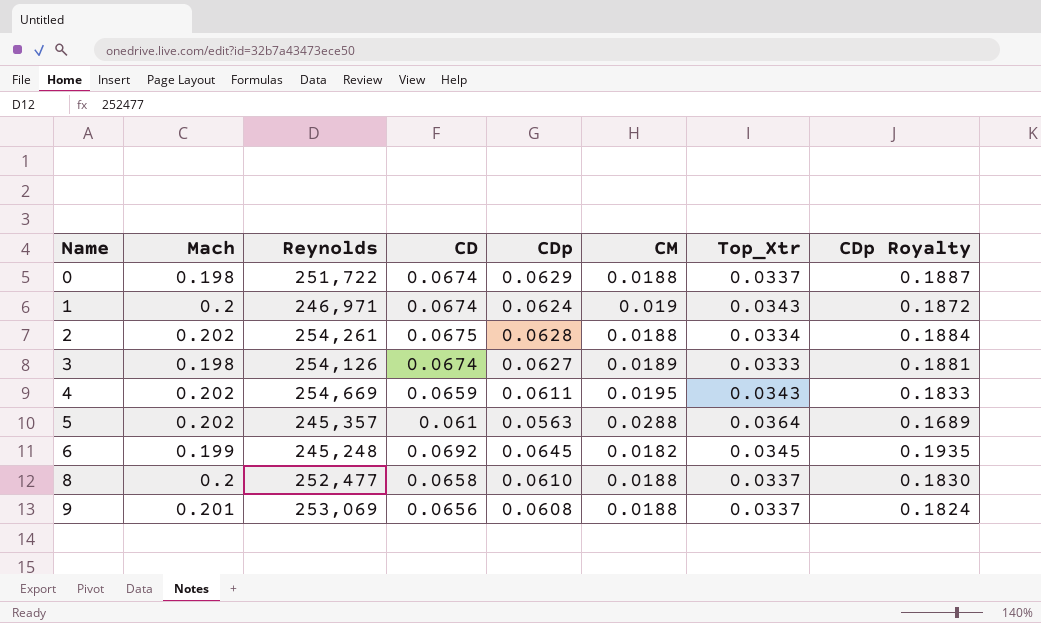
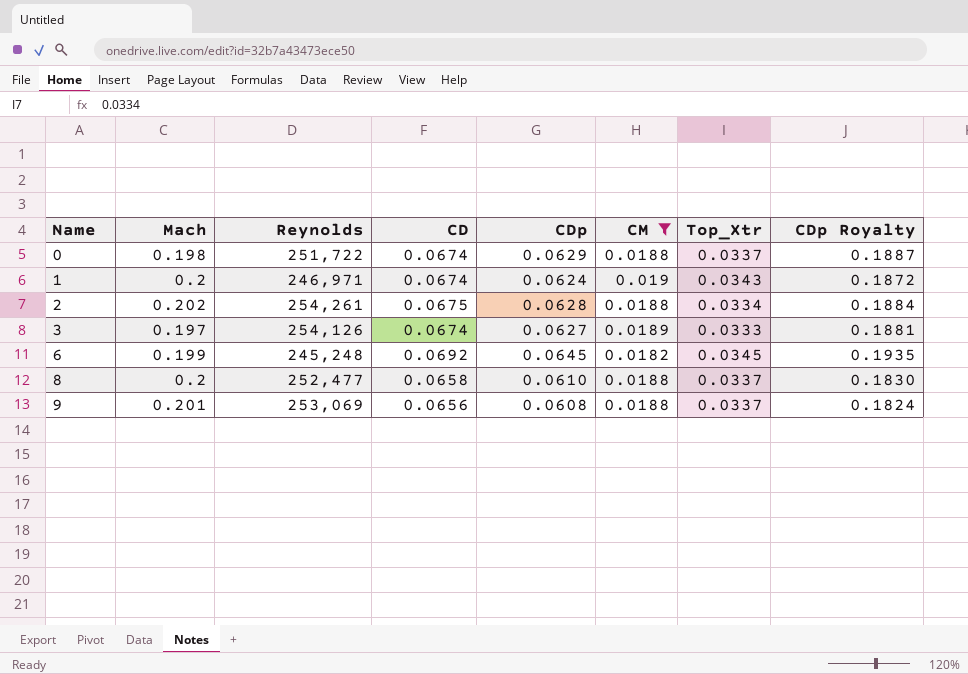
filter: none -> CM <= 0.019
3 | Mach: 0.198 -> 0.197

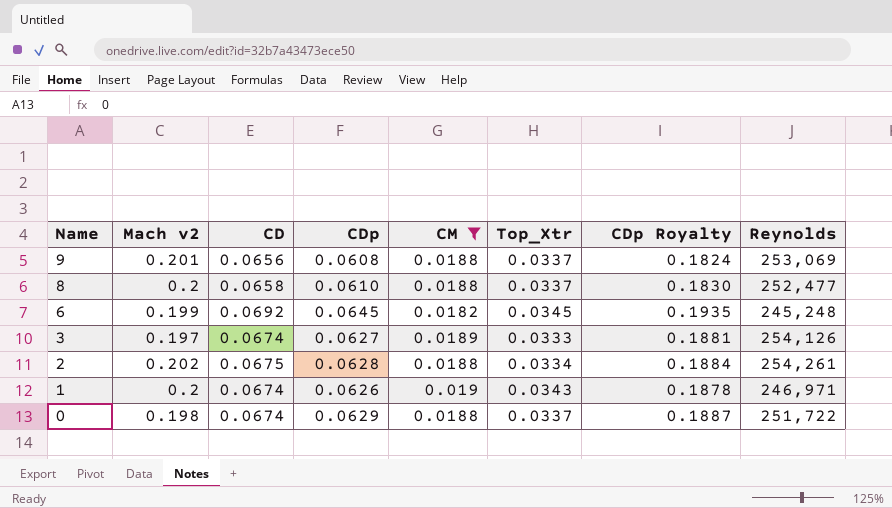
row order: Name ascending -> Name descending
column name: Mach -> Mach v2
column Reynolds | position: 3 -> 8
1 | CDp: 0.0624 -> 0.0626
1 | CDp Royalty: 0.1872 -> 0.1878

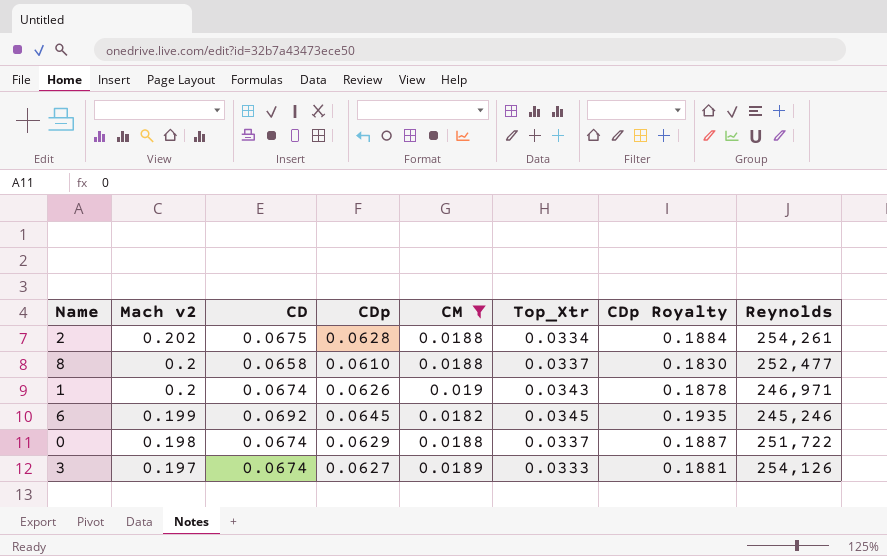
row order: Name descending -> Mach v2 descending
row 9: 0.201 | 0.0656 | 0.0608 | 0.0188 | 0.0337 | 0.1824 | 253,069 -> none
6 | Reynolds: 245,248 -> 245,246

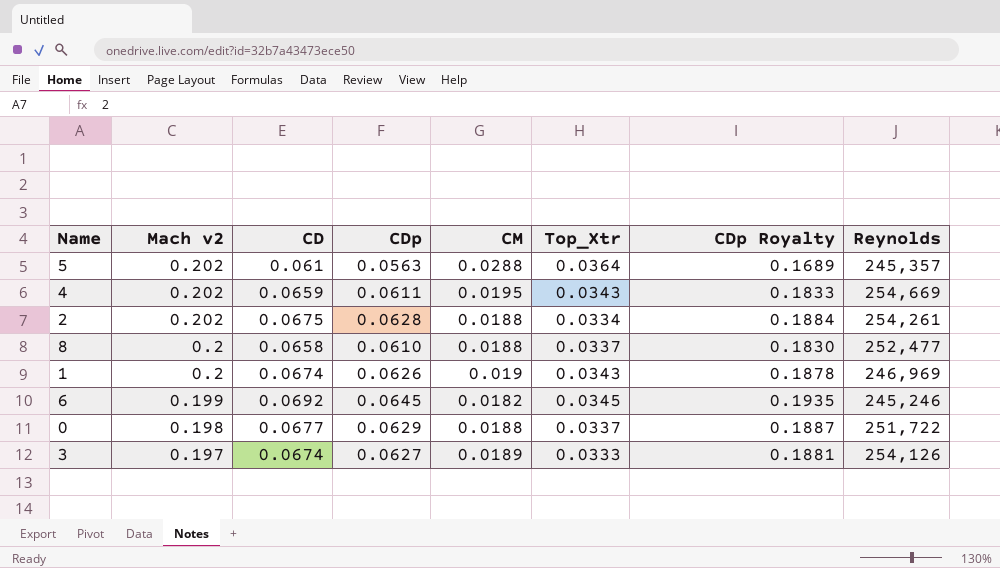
filter: CM <= 0.019 -> none
1 | Reynolds: 246,971 -> 246,969
0 | CD: 0.0674 -> 0.0677

